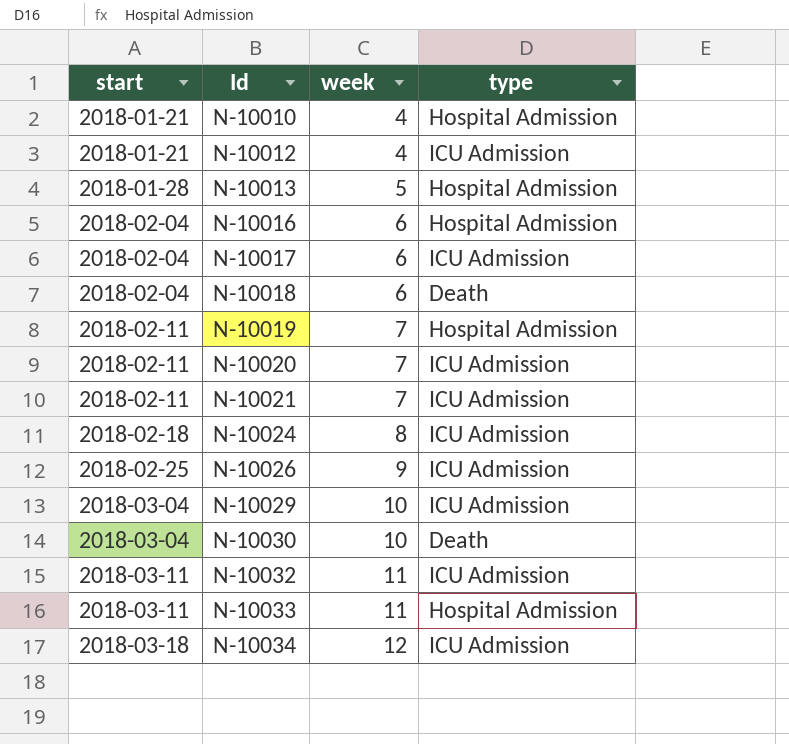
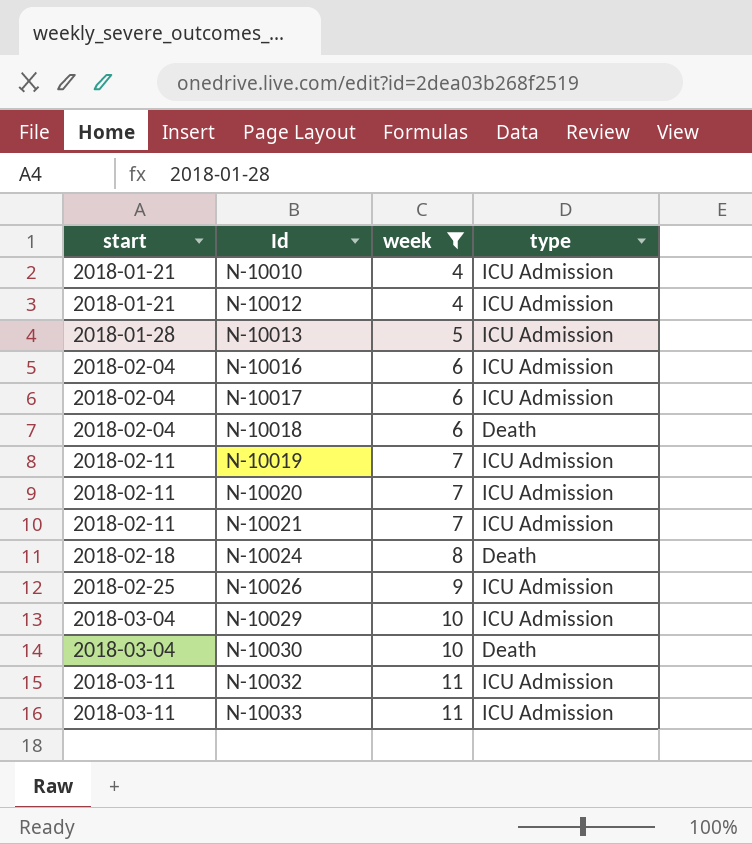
filter: none -> week != 12
N-10010 | type: Hospital Admission -> ICU Admission
N-10013 | type: Hospital Admission -> ICU Admission
N-10016 | type: Hospital Admission -> ICU Admission
N-10019 | type: Hospital Admission -> ICU Admission
N-10024 | type: ICU Admission -> Death
N-10033 | type: Hospital Admission -> ICU Admission

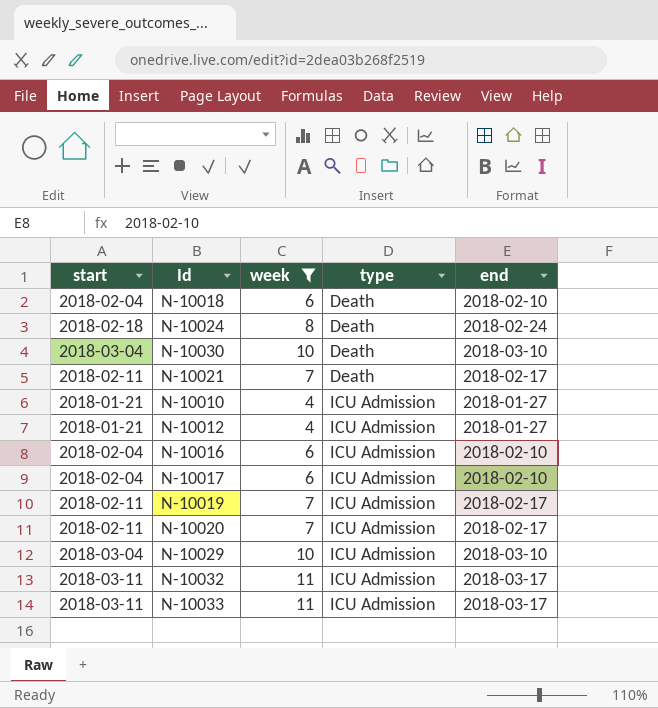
row order: start ascending -> type ascending
column end | position: none -> 5
row N-10013: 2018-01-28 | 5 | ICU Admission -> none
row N-10026: 2018-02-25 | 9 | ICU Admission -> none
N-10021 | type: ICU Admission -> Death

